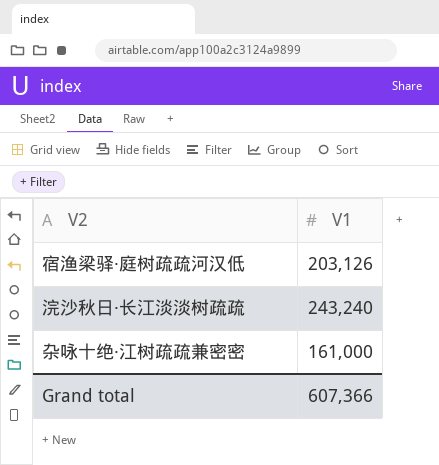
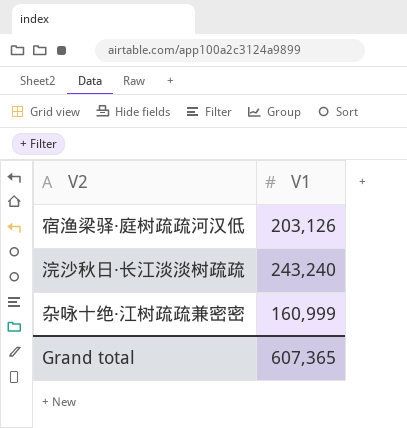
杂咏十绝·江树疏疏兼密密 | V1: 161,000 -> 160,999
Grand total | V1: 607,366 -> 607,365

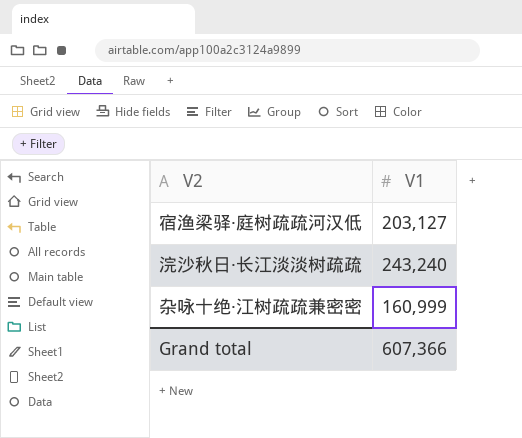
宿渔梁驿·庭树疏疏河汉低 | V1: 203,126 -> 203,127
Grand total | V1: 607,365 -> 607,366

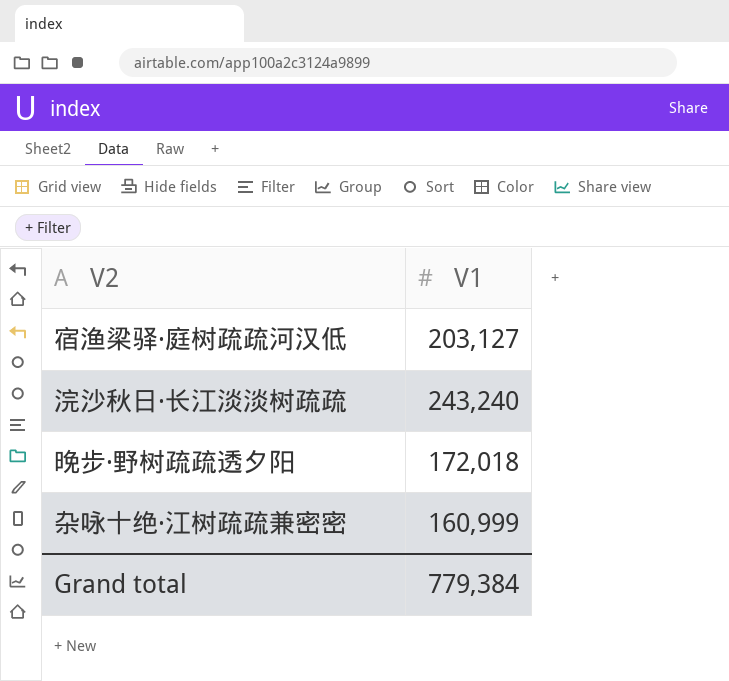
row 晚步·野树疏疏透夕阳: none -> 172,018
Grand total | V1: 607,366 -> 779,384

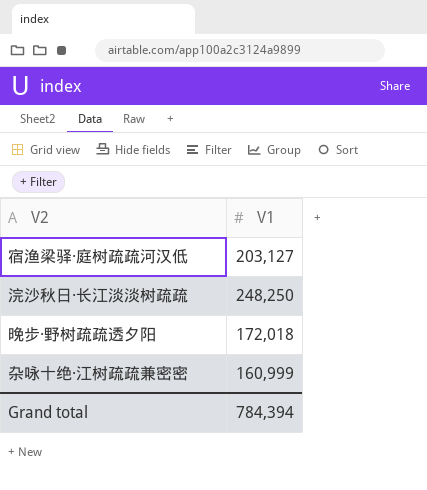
浣沙秋日·长江淡淡树疏疏 | V1: 243,240 -> 248,250
Grand total | V1: 779,384 -> 784,394

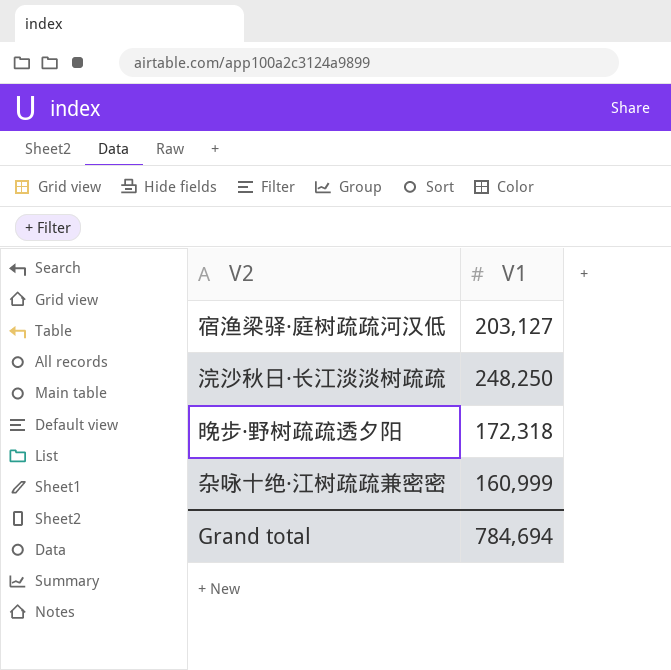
晚步·野树疏疏透夕阳 | V1: 172,018 -> 172,318
Grand total | V1: 784,394 -> 784,694

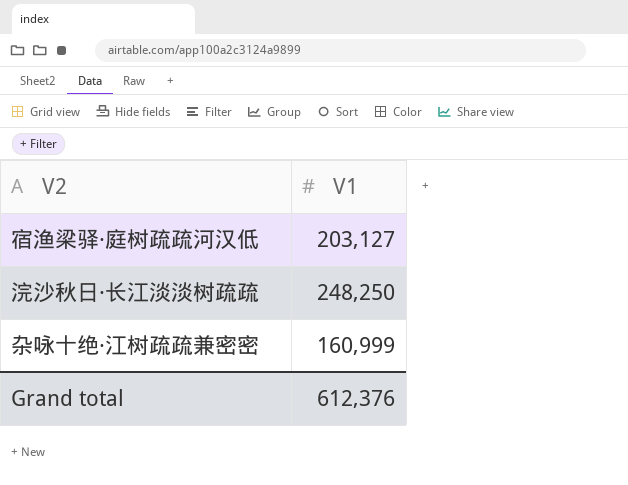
row 晚步·野树疏疏透夕阳: 172,318 -> none
Grand total | V1: 784,694 -> 612,376

